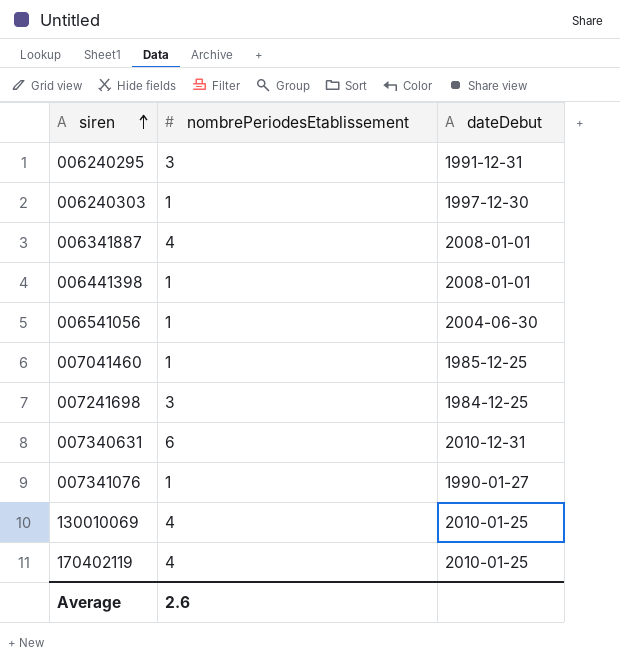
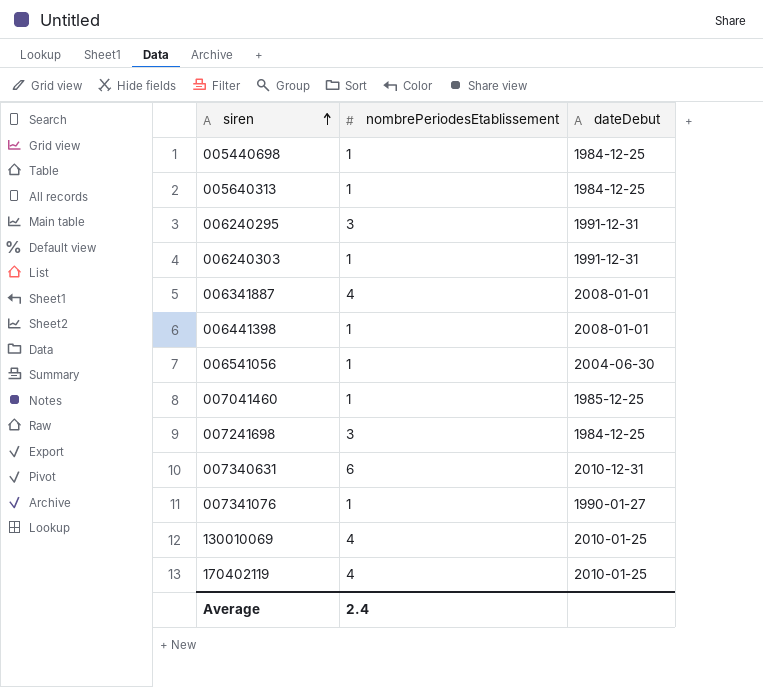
row 005440698: none -> 1 | 1984-12-25
row 005640313: none -> 1 | 1984-12-25
006240303 | dateDebut: 1997-12-30 -> 1991-12-31
Average | nombrePeriodesEtablissement: 2.6 -> 2.4

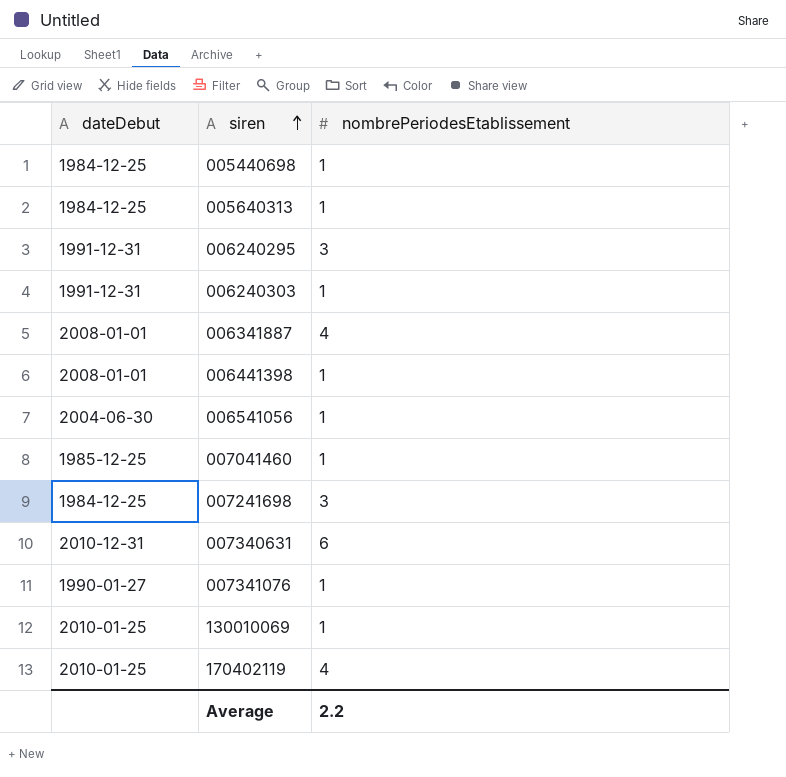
column dateDebut | position: 3 -> 1
130010069 | nombrePeriodesEtablissement: 4 -> 1
Average | nombrePeriodesEtablissement: 2.4 -> 2.2

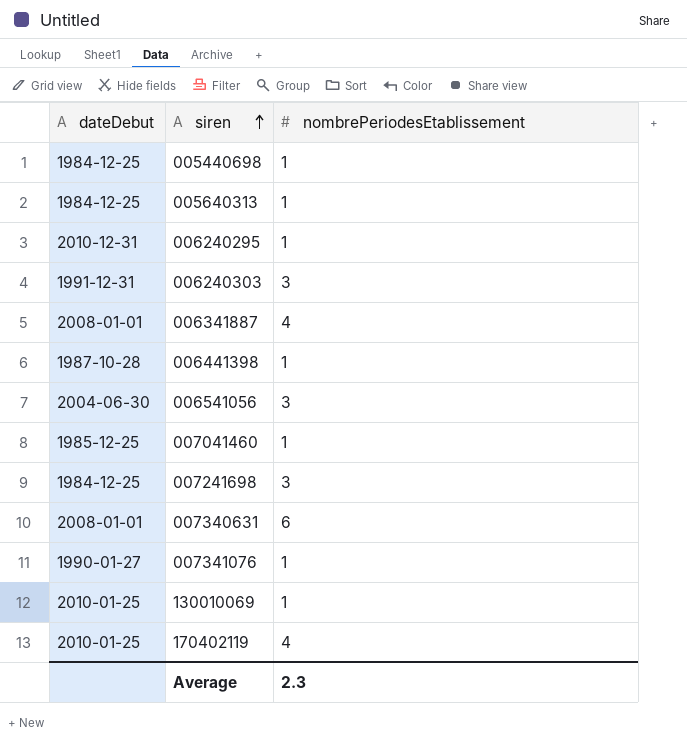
006240295 | dateDebut: 1991-12-31 -> 2010-12-31
006240295 | nombrePeriodesEtablissement: 3 -> 1
006240303 | nombrePeriodesEtablissement: 1 -> 3
006441398 | dateDebut: 2008-01-01 -> 1987-10-28
006541056 | nombrePeriodesEtablissement: 1 -> 3
007340631 | dateDebut: 2010-12-31 -> 2008-01-01
Average | nombrePeriodesEtablissement: 2.2 -> 2.3

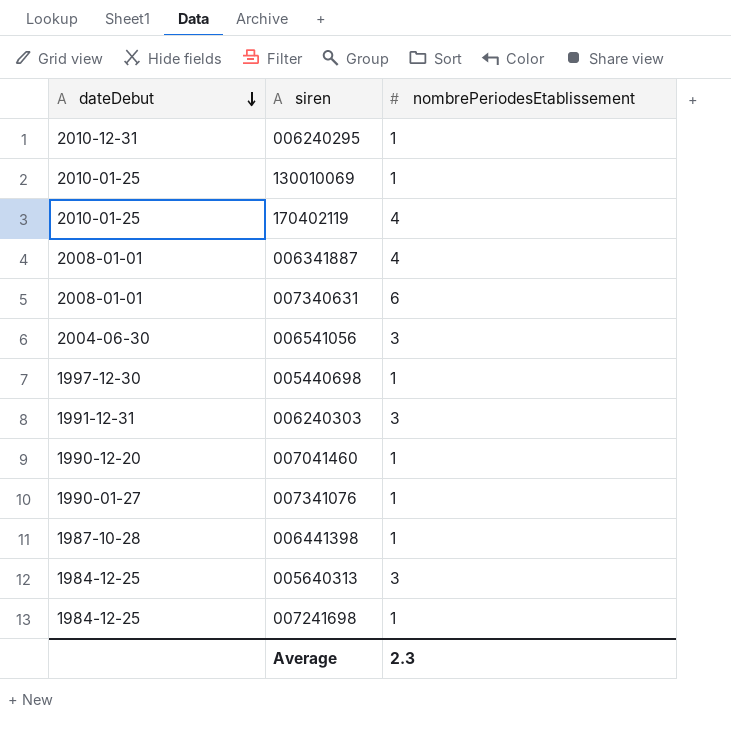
row order: siren ascending -> dateDebut descending
005440698 | dateDebut: 1984-12-25 -> 1997-12-30
007041460 | dateDebut: 1985-12-25 -> 1990-12-20
005640313 | nombrePeriodesEtablissement: 1 -> 3
007241698 | nombrePeriodesEtablissement: 3 -> 1

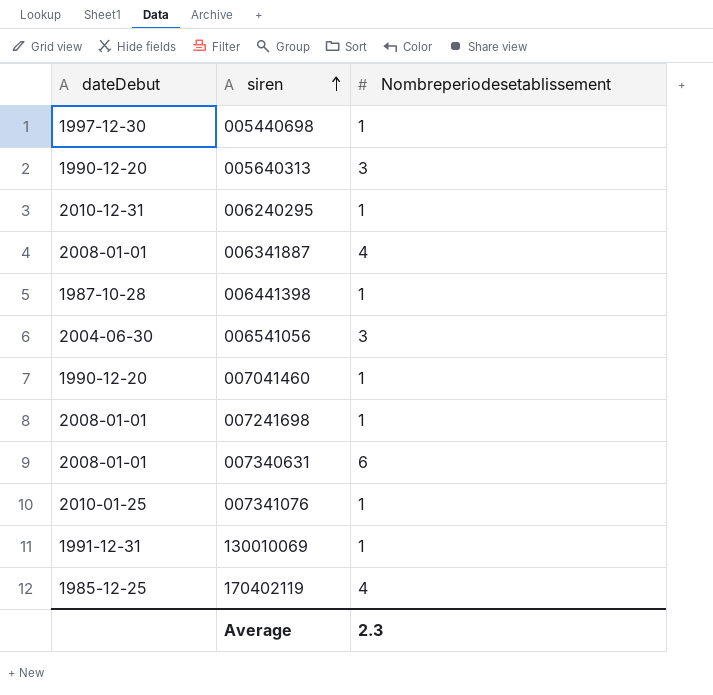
row order: dateDebut descending -> siren ascending
column name: nombrePeriodesEtablissement -> Nombreperiodesetablissement
row 006240303: 1991-12-31 | 3 -> none
005640313 | dateDebut: 1984-12-25 -> 1990-12-20
007241698 | dateDebut: 1984-12-25 -> 2008-01-01
007341076 | dateDebut: 1990-01-27 -> 2010-01-25
130010069 | dateDebut: 2010-01-25 -> 1991-12-31
170402119 | dateDebut: 2010-01-25 -> 1985-12-25

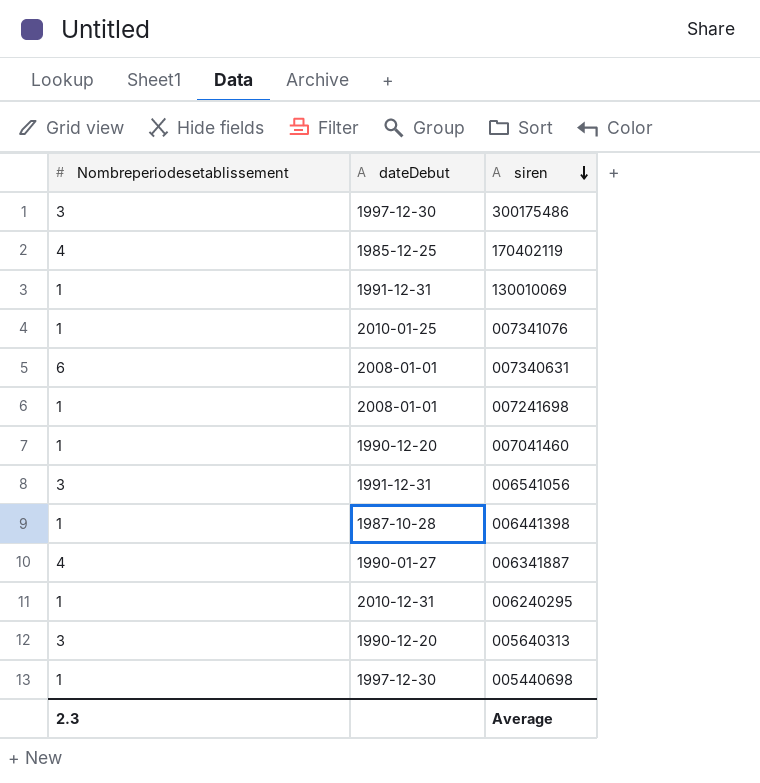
row order: siren ascending -> siren descending
column Nombreperiodesetablissement | position: 3 -> 1
row 300175486: none -> 3 | 1997-12-30
006541056 | dateDebut: 2004-06-30 -> 1991-12-31
006341887 | dateDebut: 2008-01-01 -> 1990-01-27

